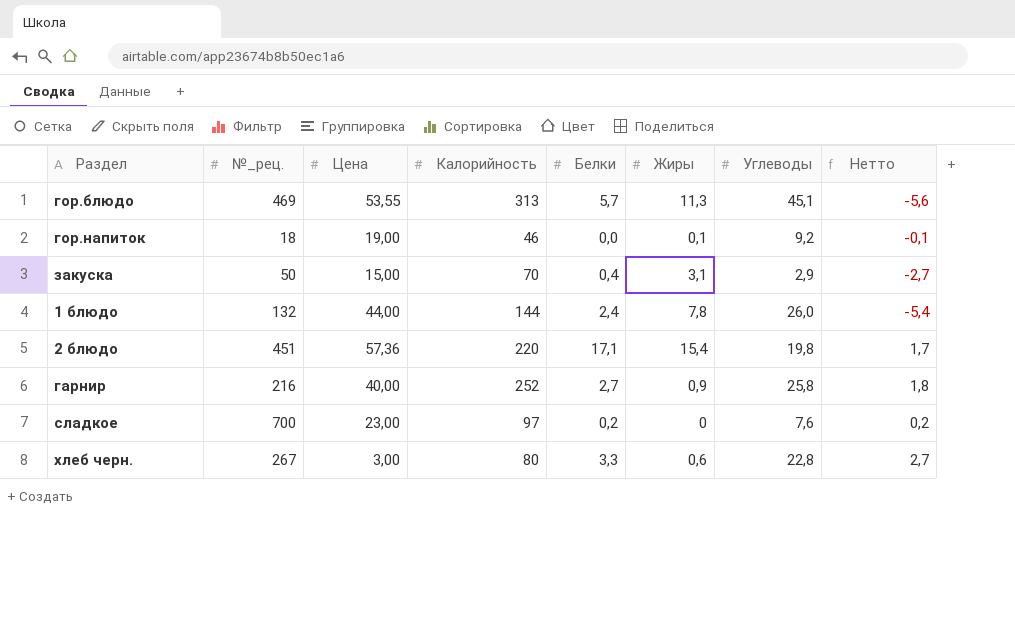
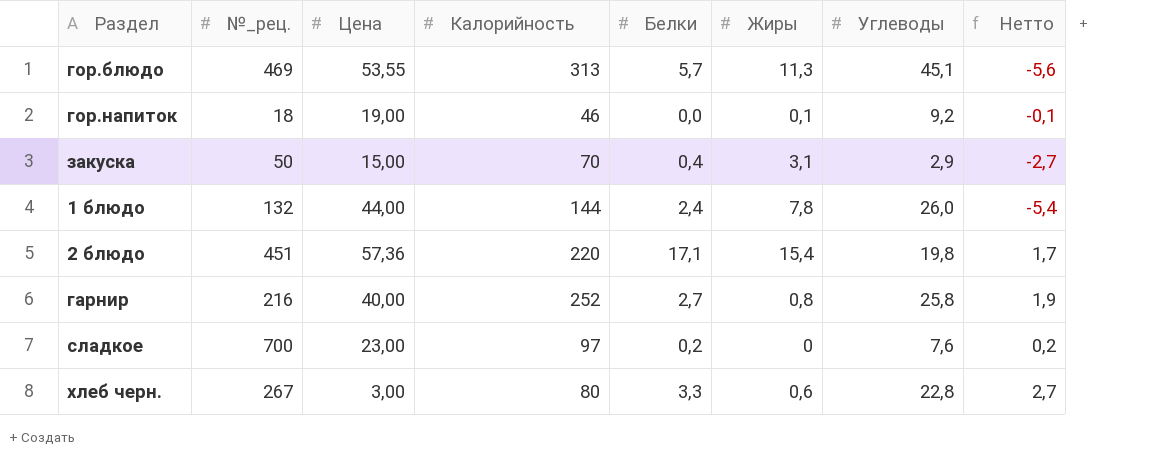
гарнир | Жиры: 0,9 -> 0,8
гарнир | Нетто: 1,8 -> 1,9

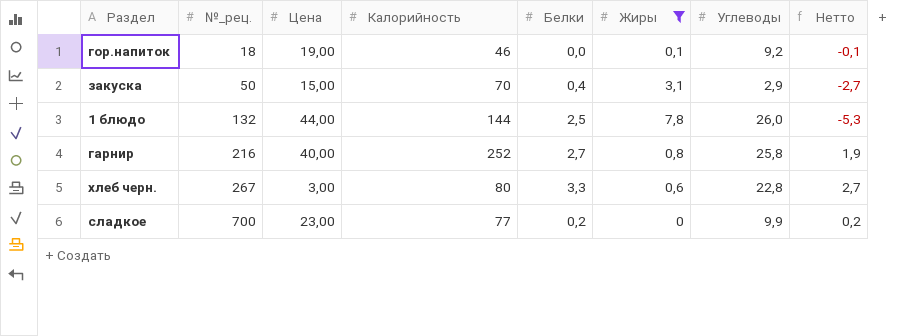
filter: none -> Жиры <= 7,8
row order: none -> №_рец. ascending
1 блюдо | Белки: 2,4 -> 2,5
1 блюдо | Нетто: -5,4 -> -5,3
сладкое | Калорийность: 97 -> 77
сладкое | Углеводы: 7,6 -> 9,9

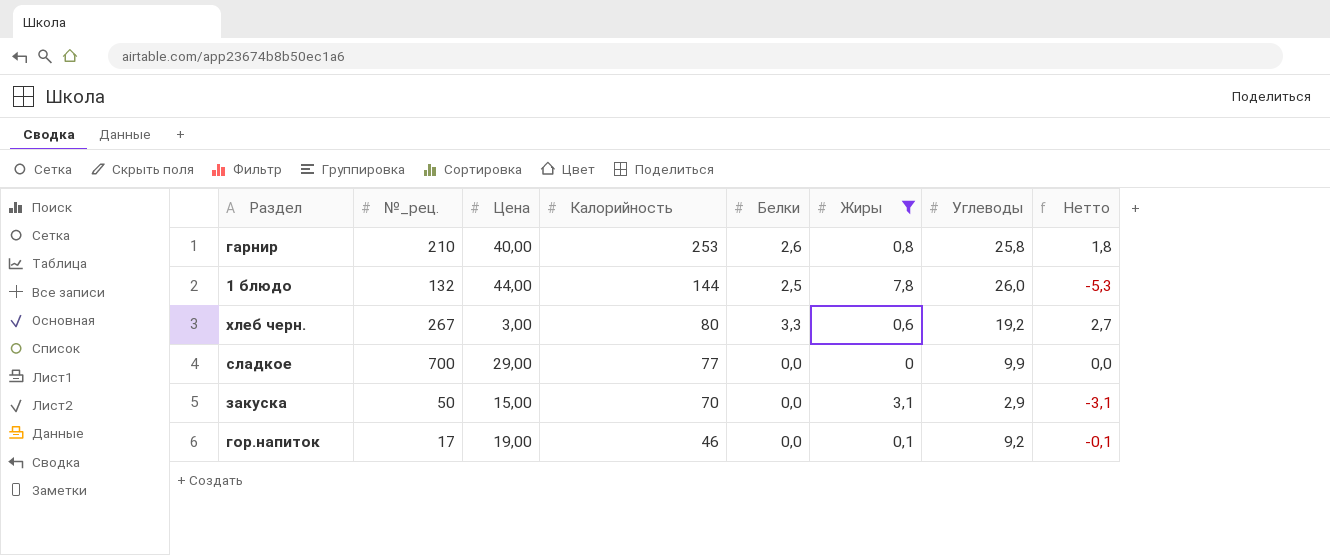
row order: №_рец. ascending -> Калорийность descending
гарнир | №_рец.: 216 -> 210
гарнир | Калорийность: 252 -> 253
гарнир | Белки: 2,7 -> 2,6
гарнир | Нетто: 1,9 -> 1,8
хлеб черн. | Углеводы: 22,8 -> 19,2
сладкое | Цена: 23,00 -> 29,00
сладкое | Белки: 0,2 -> 0,0
сладкое | Нетто: 0,2 -> 0,0
закуска | Белки: 0,4 -> 0,0
закуска | Нетто: -2,7 -> -3,1
гор.напиток | №_рец.: 18 -> 17

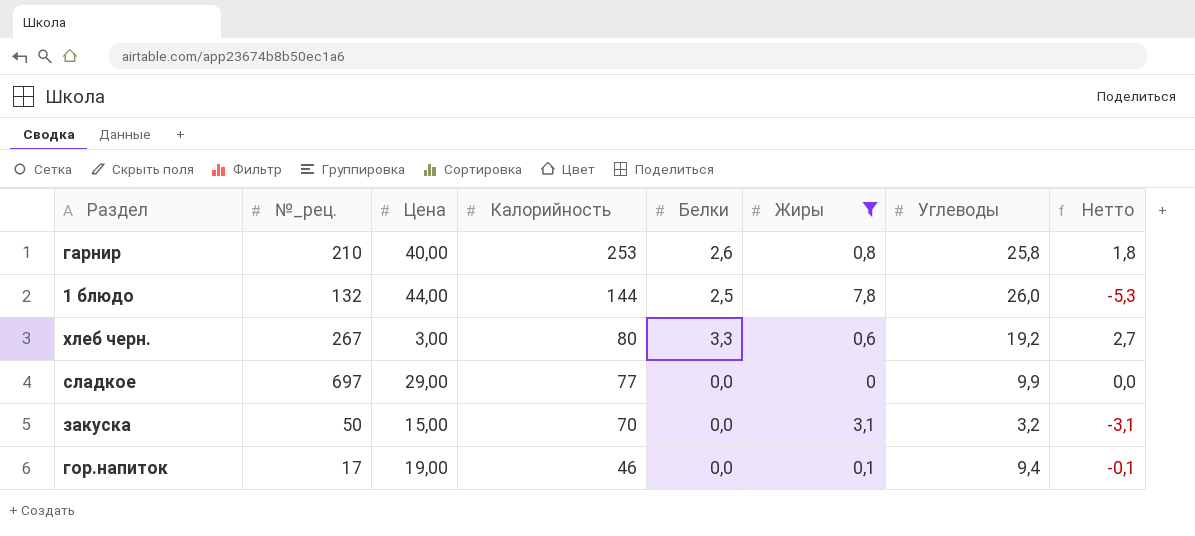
сладкое | №_рец.: 700 -> 697
закуска | Углеводы: 2,9 -> 3,2
гор.напиток | Углеводы: 9,2 -> 9,4

